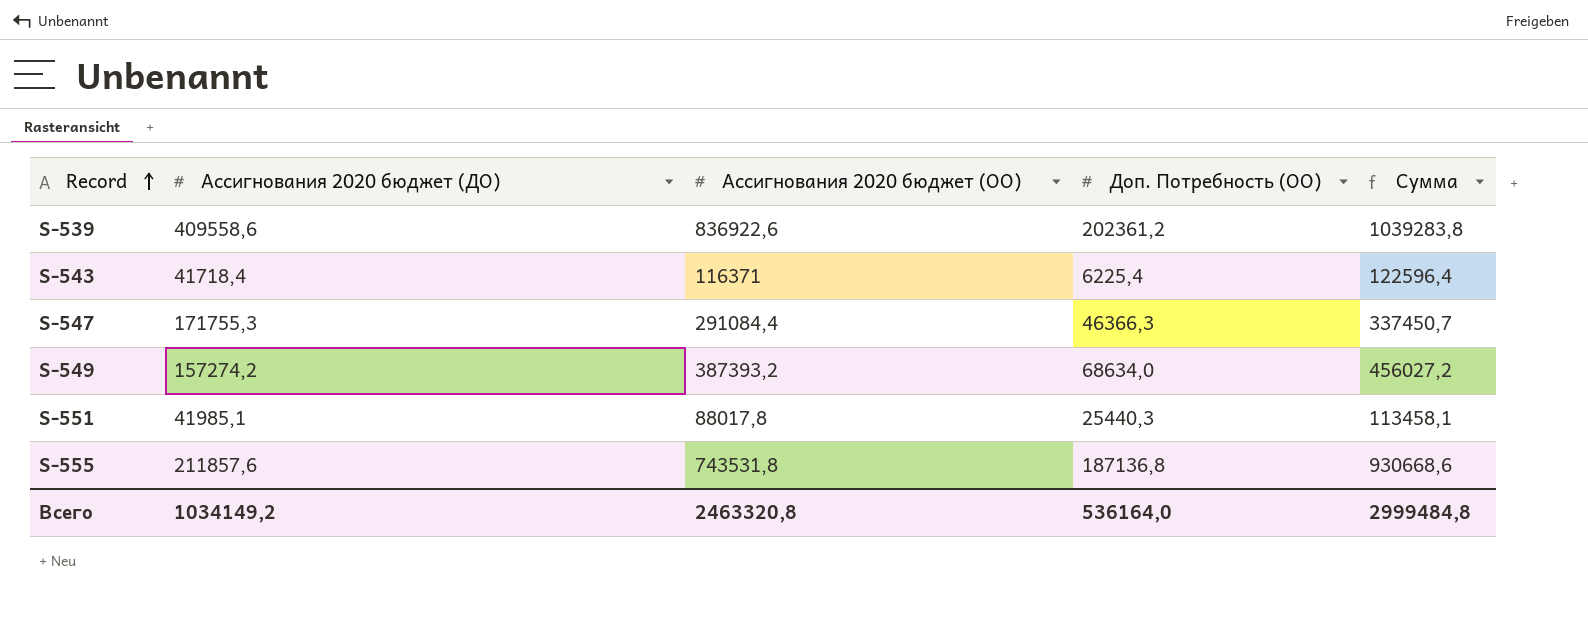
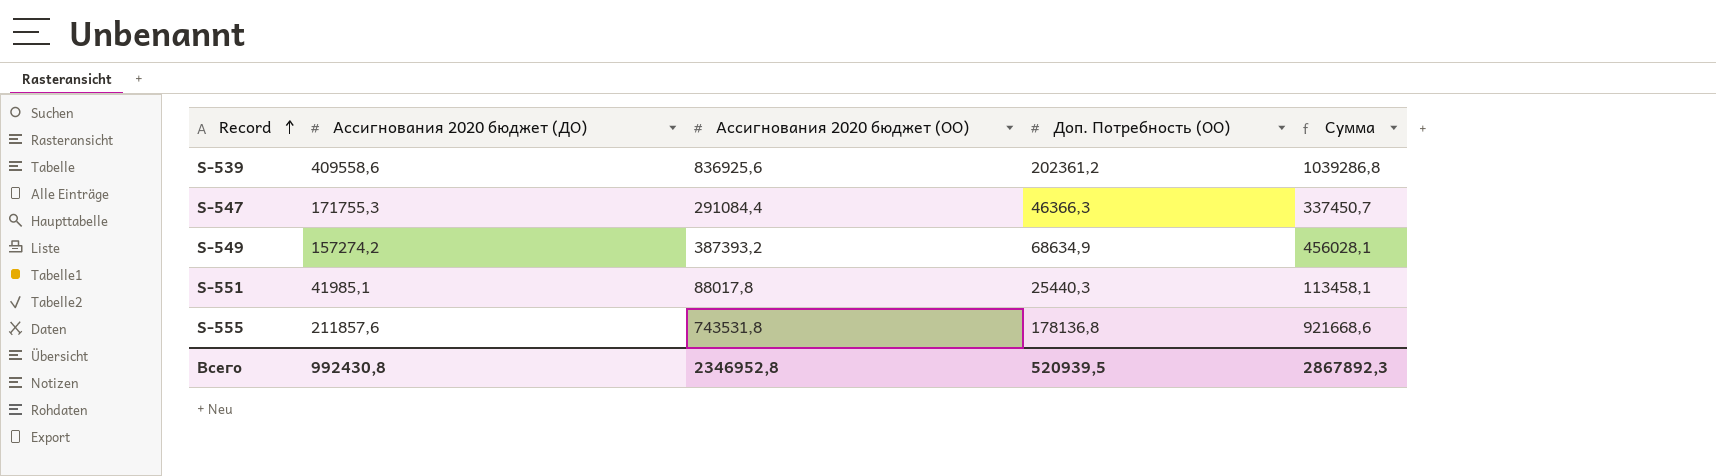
row S-543: 41718,4 | 116371 | 6225,4 | 122596,4 -> none
S-539 | Ассигнования 2020 бюджет (ОО): 836922,6 -> 836925,6
S-539 | Сумма: 1039283,8 -> 1039286,8
S-549 | Доп. Потребность (ОО): 68634,0 -> 68634,9
S-549 | Сумма: 456027,2 -> 456028,1
S-555 | Доп. Потребность (ОО): 187136,8 -> 178136,8
S-555 | Сумма: 930668,6 -> 921668,6
Всего | Ассигнования 2020 бюджет (ДО): 1034149,2 -> 992430,8
Всего | Ассигнования 2020 бюджет (ОО): 2463320,8 -> 2346952,8
Всего | Доп. Потребность (ОО): 536164,0 -> 520939,5
Всего | Сумма: 2999484,8 -> 2867892,3

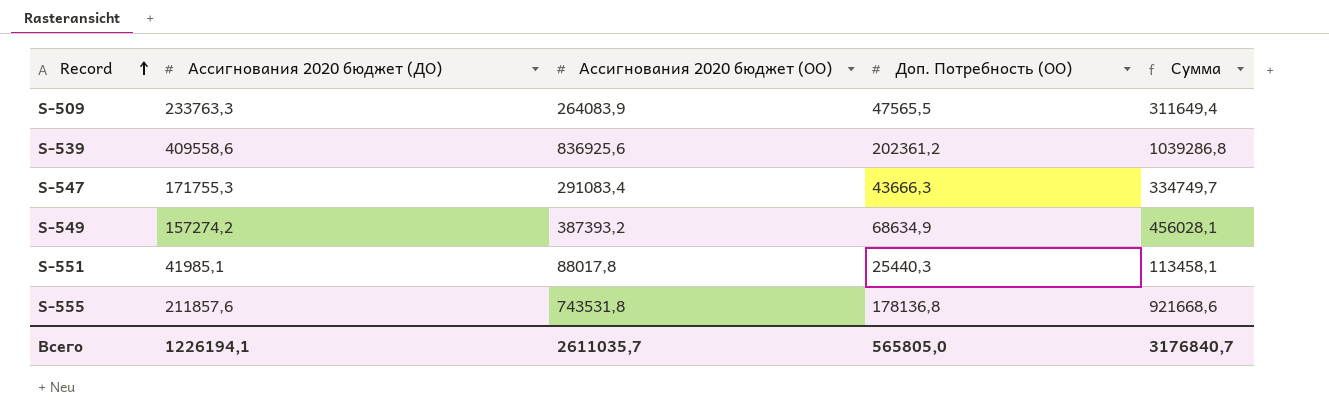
row S-509: none -> 233763,3 | 264083,9 | 47565,5 | 311649,4
S-547 | Ассигнования 2020 бюджет (ОО): 291084,4 -> 291083,4
S-547 | Доп. Потребность (ОО): 46366,3 -> 43666,3
S-547 | Сумма: 337450,7 -> 334749,7
Всего | Ассигнования 2020 бюджет (ДО): 992430,8 -> 1226194,1
Всего | Ассигнования 2020 бюджет (ОО): 2346952,8 -> 2611035,7
Всего | Доп. Потребность (ОО): 520939,5 -> 565805,0
Всего | Сумма: 2867892,3 -> 3176840,7

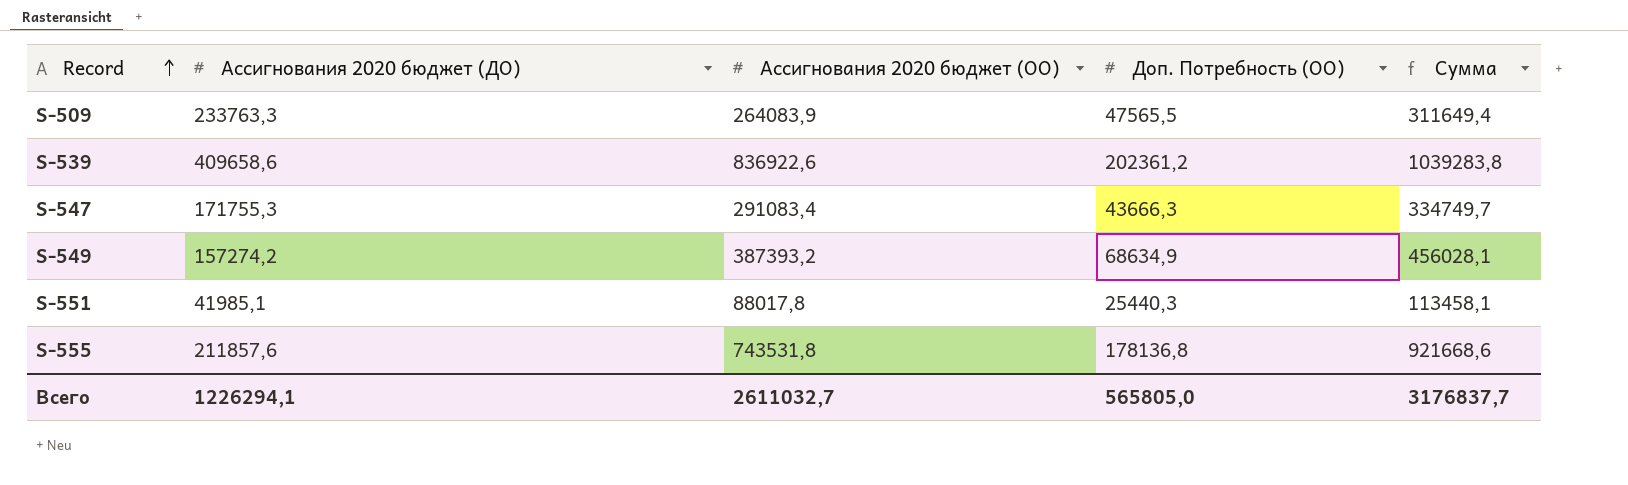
S-539 | Ассигнования 2020 бюджет (ДО): 409558,6 -> 409658,6
S-539 | Ассигнования 2020 бюджет (ОО): 836925,6 -> 836922,6
S-539 | Сумма: 1039286,8 -> 1039283,8
Всего | Ассигнования 2020 бюджет (ДО): 1226194,1 -> 1226294,1
Всего | Ассигнования 2020 бюджет (ОО): 2611035,7 -> 2611032,7
Всего | Сумма: 3176840,7 -> 3176837,7

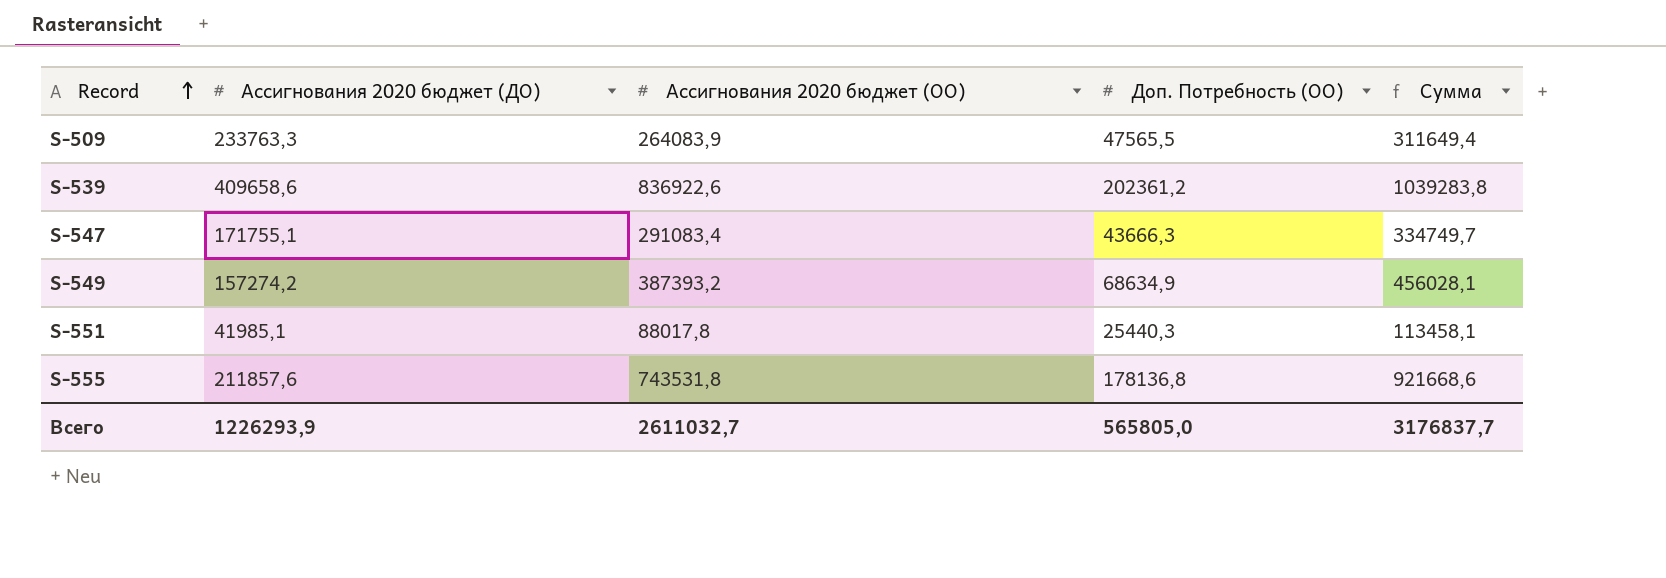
S-547 | Ассигнования 2020 бюджет (ДО): 171755,3 -> 171755,1
Всего | Ассигнования 2020 бюджет (ДО): 1226294,1 -> 1226293,9

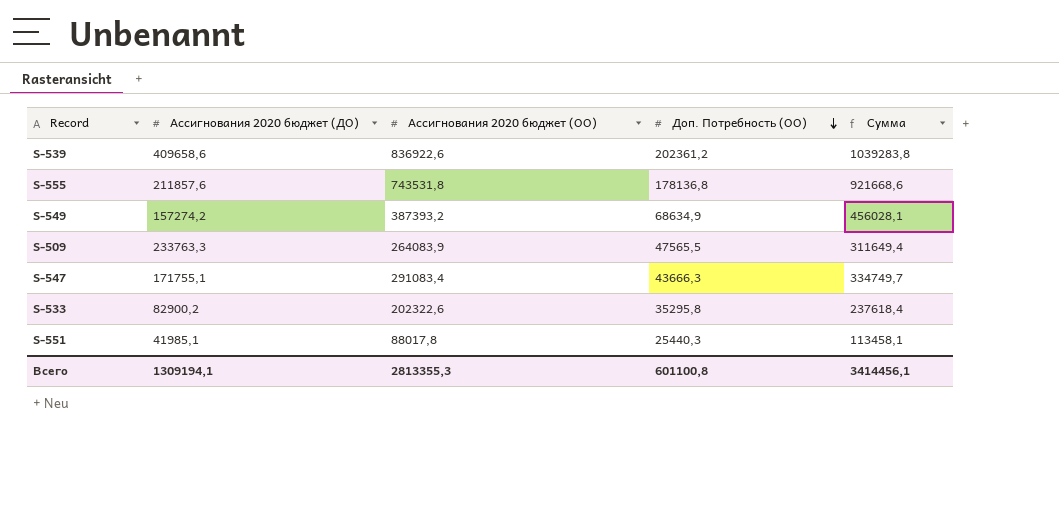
row order: Record ascending -> Доп. Потребность (ОО) descending
row S-533: none -> 82900,2 | 202322,6 | 35295,8 | 237618,4
Всего | Ассигнования 2020 бюджет (ДО): 1226293,9 -> 1309194,1
Всего | Ассигнования 2020 бюджет (ОО): 2611032,7 -> 2813355,3
Всего | Доп. Потребность (ОО): 565805,0 -> 601100,8
Всего | Сумма: 3176837,7 -> 3414456,1

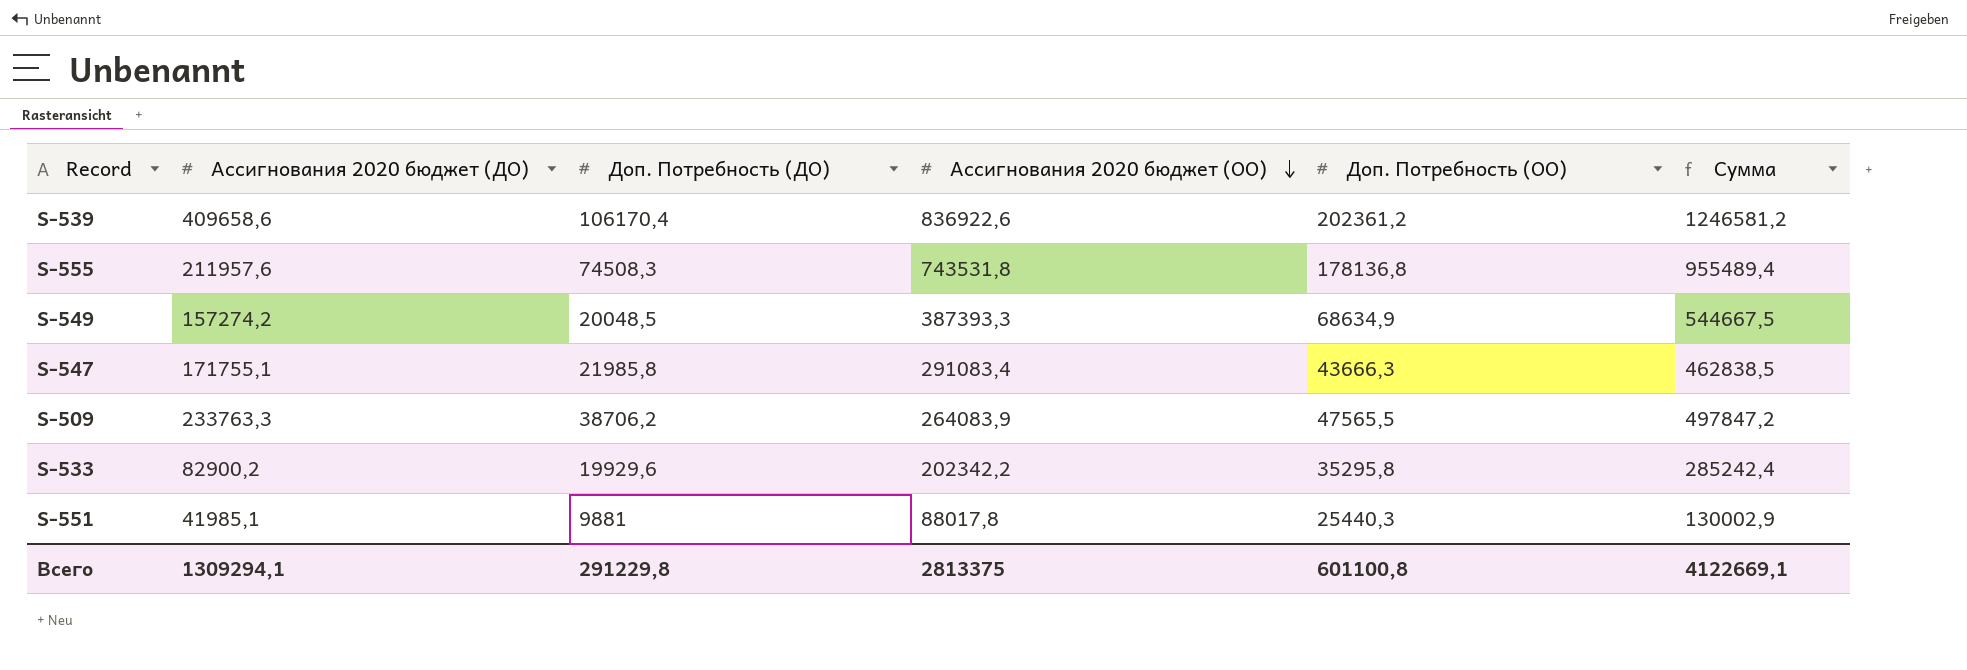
row order: Доп. Потребность (ОО) descending -> Ассигнования 2020 бюджет (ОО) descending
column Доп. Потребность (ДО) | position: none -> 3
column Сумма | formula: [Ассигнования 2020 бюджет (ОО)] + [Доп. Потребность (ОО)] -> [Ассигнования 2020 бюджет (ДО)] + [Ассигнования 2020 бюджет (ОО)]
S-555 | Ассигнования 2020 бюджет (ДО): 211857,6 -> 211957,6
S-549 | Ассигнования 2020 бюджет (ОО): 387393,2 -> 387393,3
S-533 | Ассигнования 2020 бюджет (ОО): 202322,6 -> 202342,2
Всего | Ассигнования 2020 бюджет (ДО): 1309194,1 -> 1309294,1
Всего | Ассигнования 2020 бюджет (ОО): 2813355,3 -> 2813375
Всего | Сумма: 3414456,1 -> 4122669,1

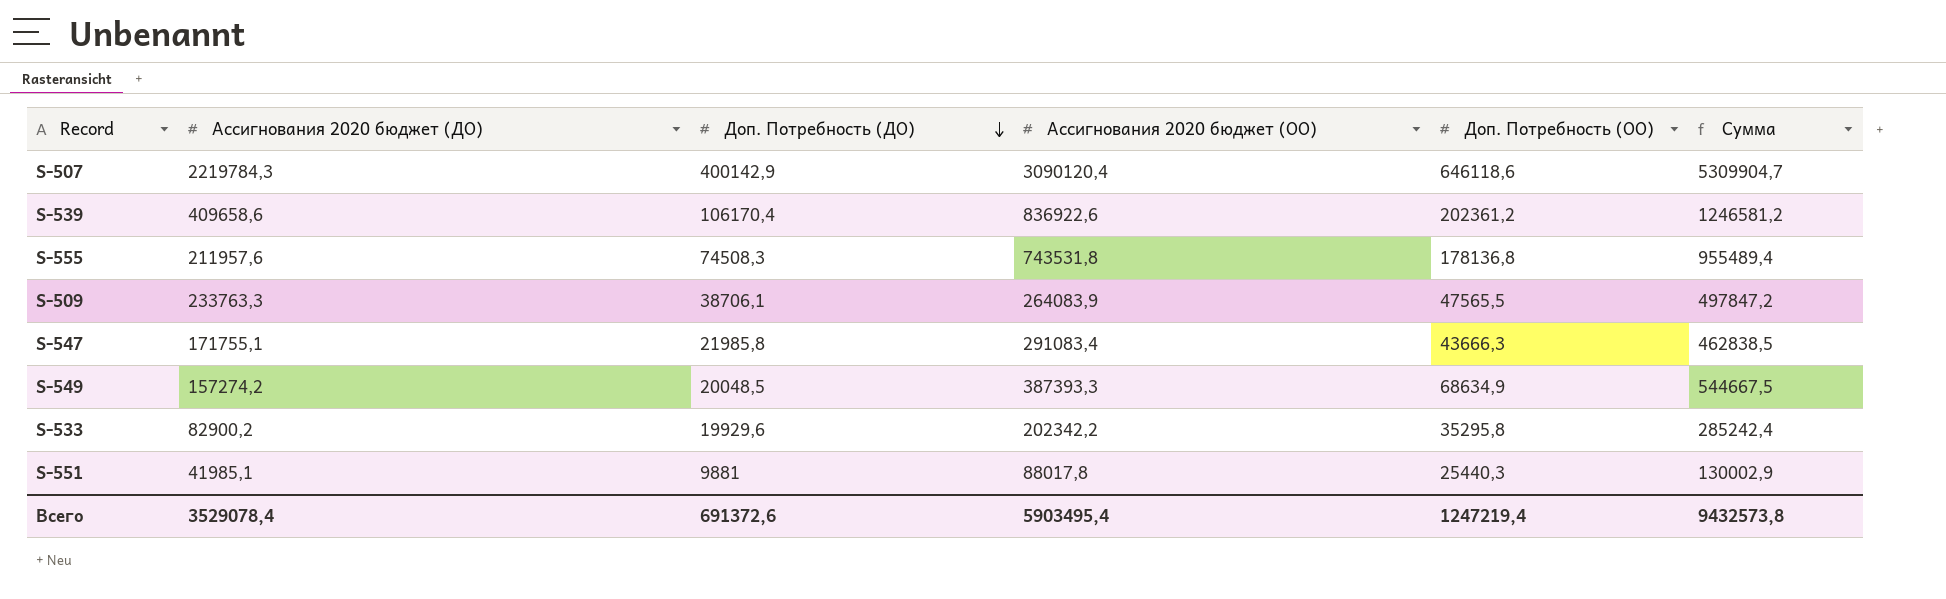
row order: Ассигнования 2020 бюджет (ОО) descending -> Доп. Потребность (ДО) descending
row S-507: none -> 2219784,3 | 400142,9 | 3090120,4 | 646118,6 | 5309904,7
S-509 | Доп. Потребность (ДО): 38706,2 -> 38706,1
Всего | Ассигнования 2020 бюджет (ДО): 1309294,1 -> 3529078,4
Всего | Доп. Потребность (ДО): 291229,8 -> 691372,6
Всего | Ассигнования 2020 бюджет (ОО): 2813375 -> 5903495,4
Всего | Доп. Потребность (ОО): 601100,8 -> 1247219,4
Всего | Сумма: 4122669,1 -> 9432573,8

